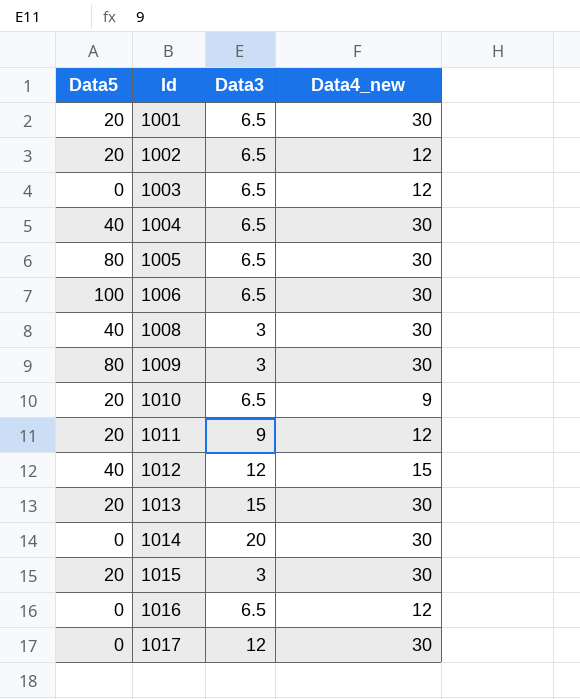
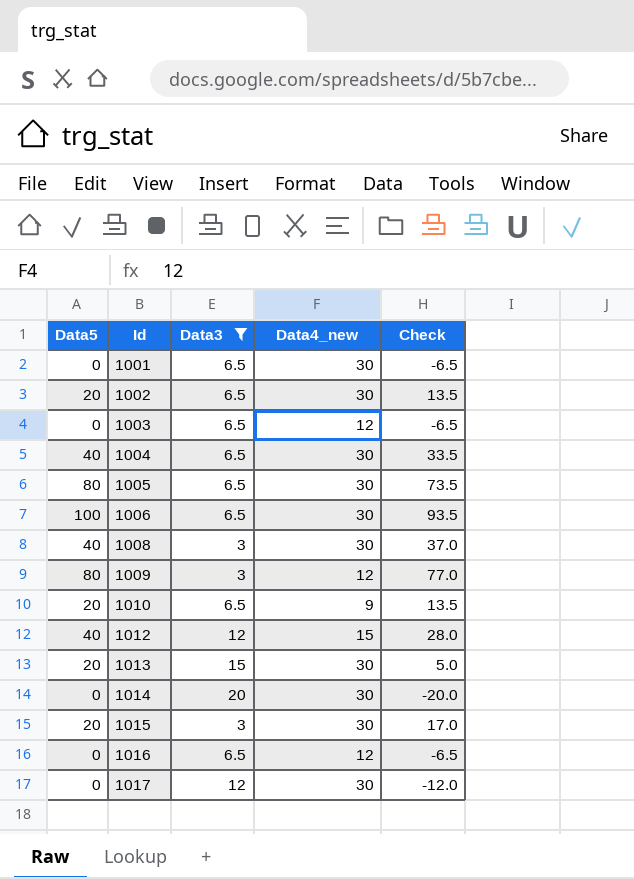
filter: none -> Data3 != 9
column Check | formula: none -> [Data5] - [Data3]
1001 | Data5: 20 -> 0
1002 | Data4_new: 12 -> 30
1009 | Data4_new: 30 -> 12

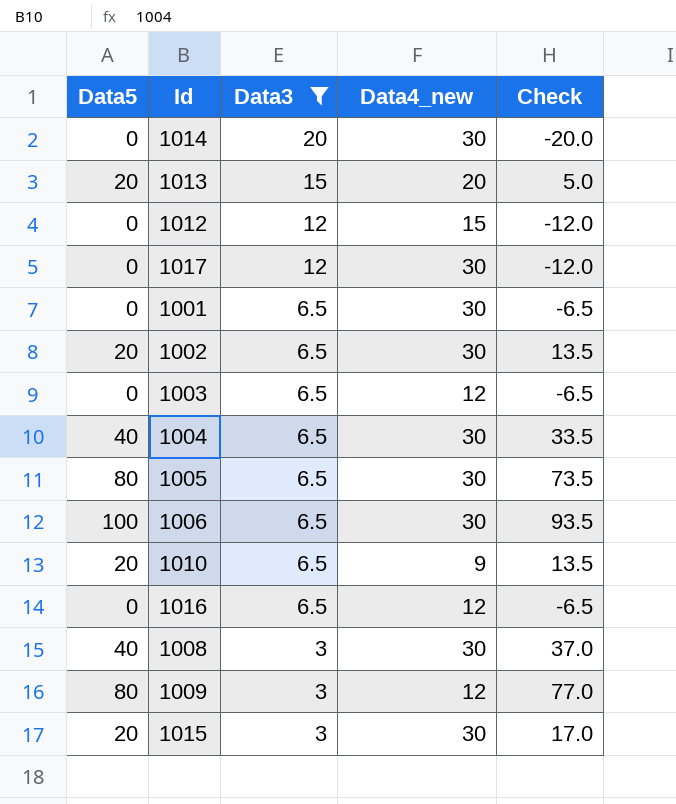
row order: Id ascending -> Data3 descending
1013 | Data4_new: 30 -> 20
1012 | Data5: 40 -> 0
1012 | Check: 28.0 -> -12.0

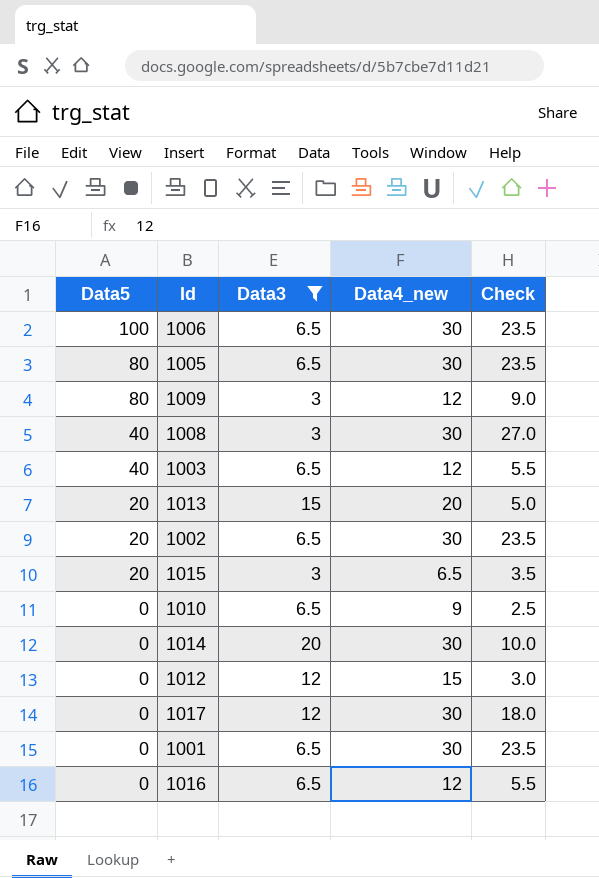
row order: Data3 descending -> Data5 descending
column Check | formula: [Data5] - [Data3] -> [Data4_new] - [Data3]
row 1004: 40 | 6.5 | 30 | 33.5 -> none
1003 | Data5: 0 -> 40
1015 | Data4_new: 30 -> 6.5
1010 | Data5: 20 -> 0

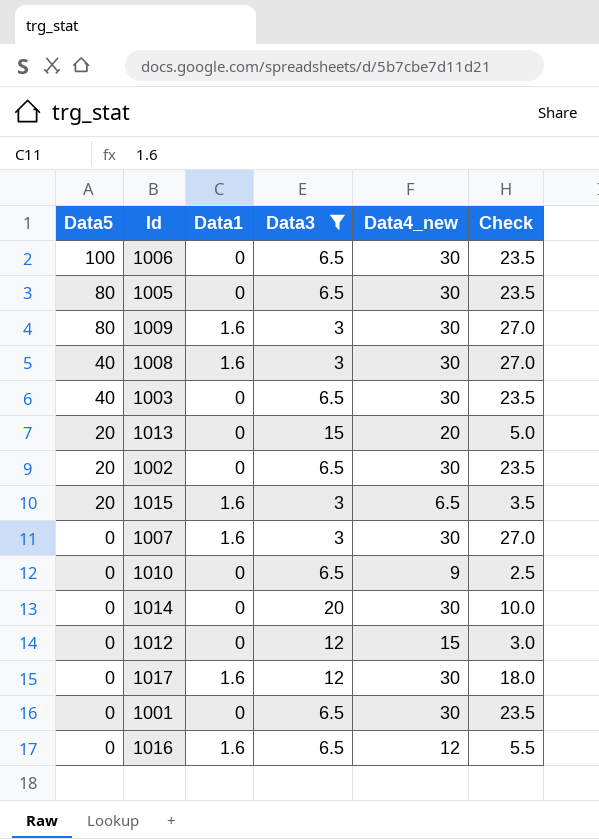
column Data1 | position: none -> 3
1009 | Data4_new: 12 -> 30
1009 | Check: 9.0 -> 27.0
1003 | Data4_new: 12 -> 30
1003 | Check: 5.5 -> 23.5
row 1007: none -> 0 | 1.6 | 3 | 30 | 27.0

